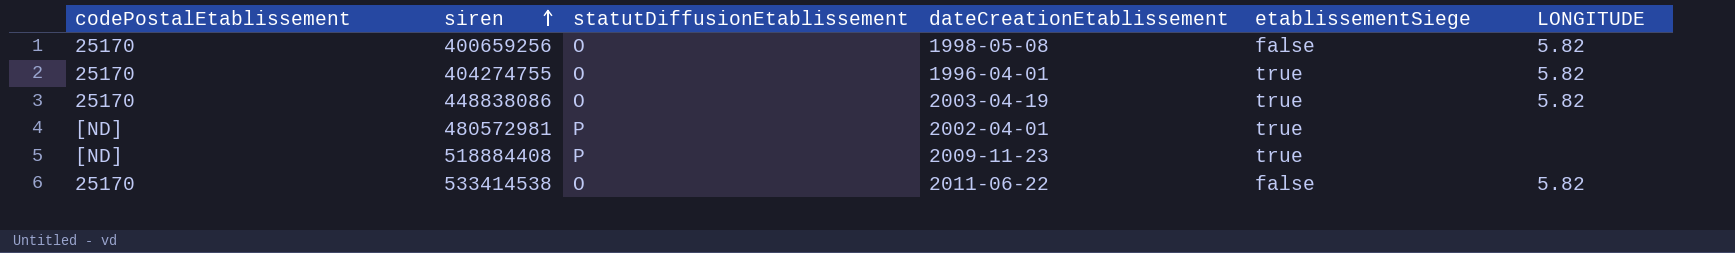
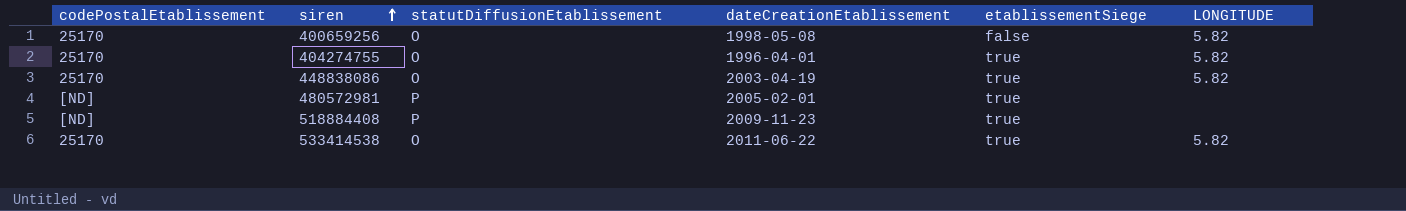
480572981 | dateCreationEtablissement: 2002-04-01 -> 2005-02-01
533414538 | etablissementSiege: false -> true

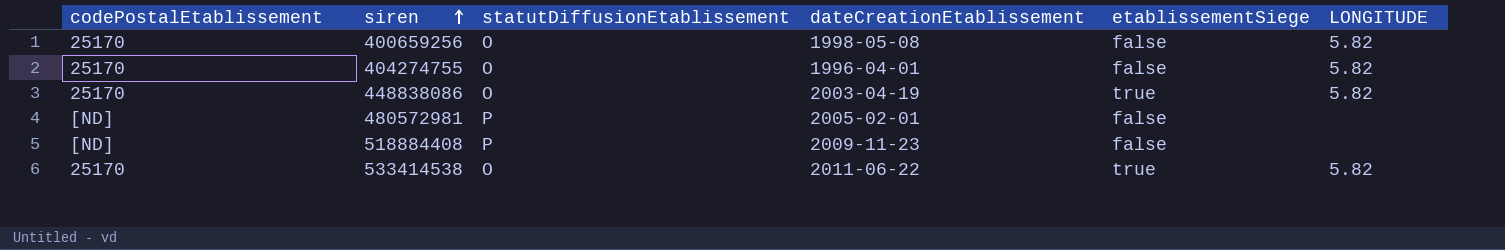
404274755 | etablissementSiege: true -> false
480572981 | etablissementSiege: true -> false
518884408 | etablissementSiege: true -> false

